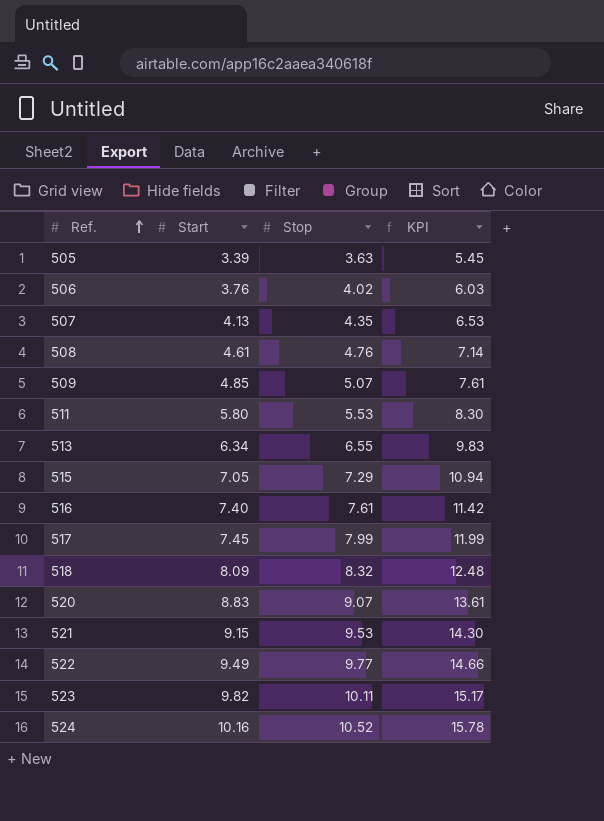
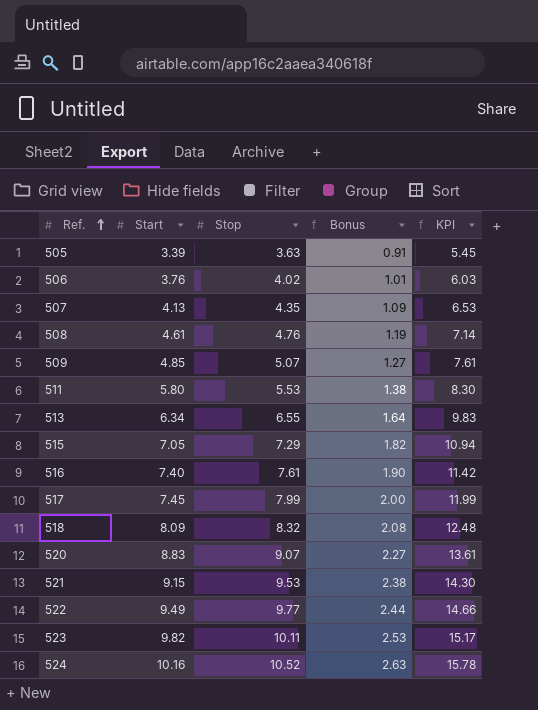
column Bonus | formula: none -> [Stop] * 0.25

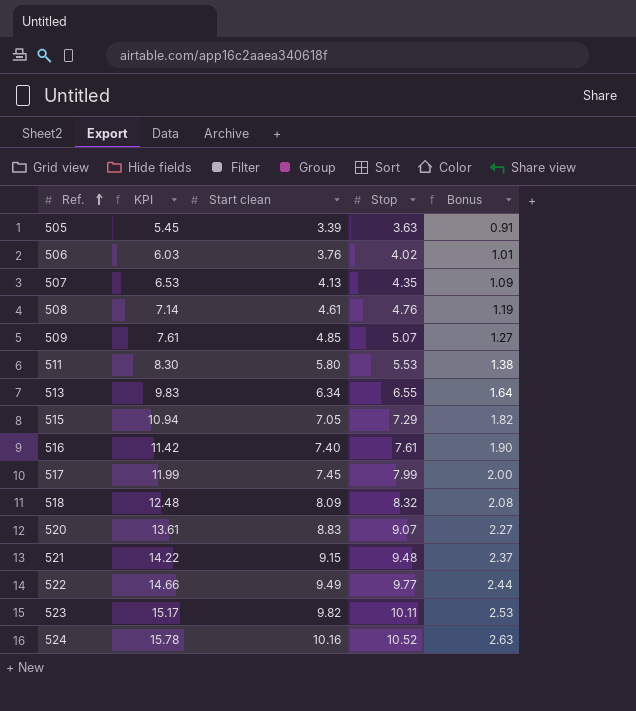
column KPI | position: 5 -> 2
column name: Start -> Start clean
521 | KPI: 14.30 -> 14.22
521 | Stop: 9.53 -> 9.48
521 | Bonus: 2.38 -> 2.37

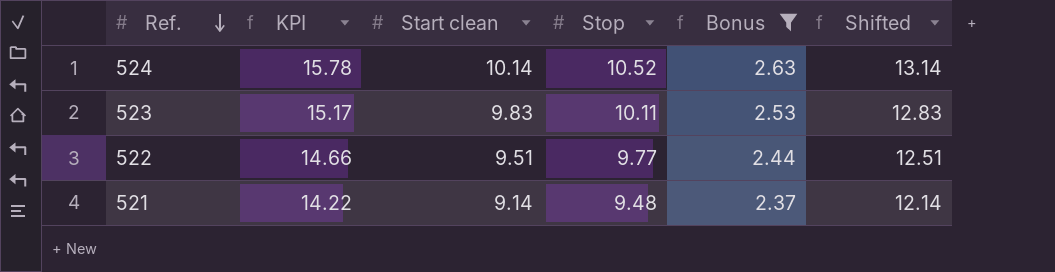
filter: none -> Bonus >= 2.37
row order: Ref. ascending -> Ref. descending
column Shifted | formula: none -> [Start clean] + 3
524 | Start clean: 10.16 -> 10.14
523 | Start clean: 9.82 -> 9.83
522 | Start clean: 9.49 -> 9.51
521 | Start clean: 9.15 -> 9.14

